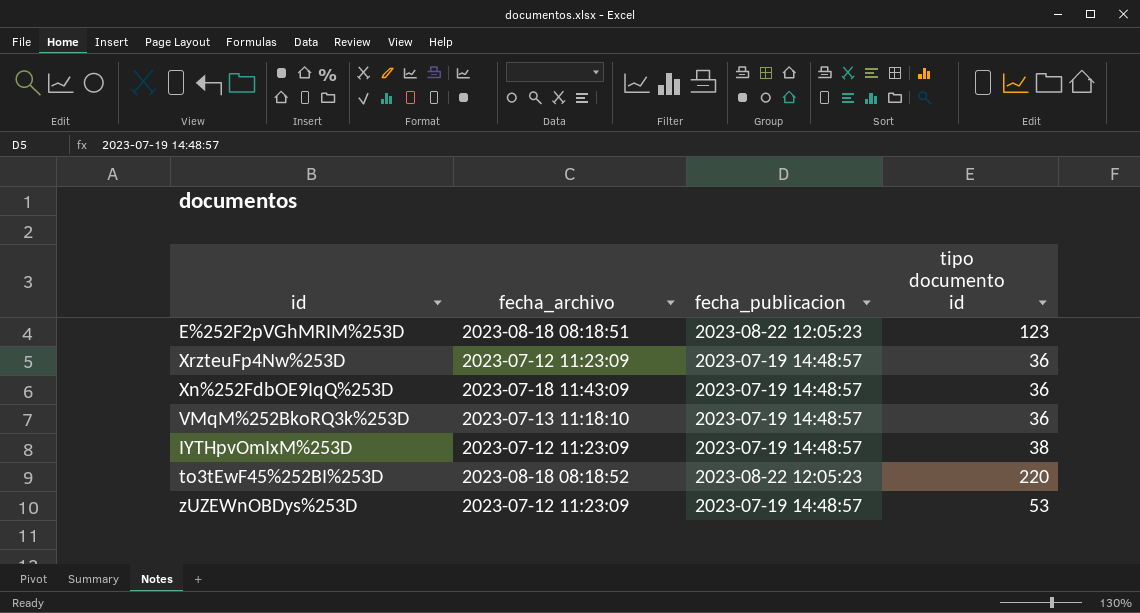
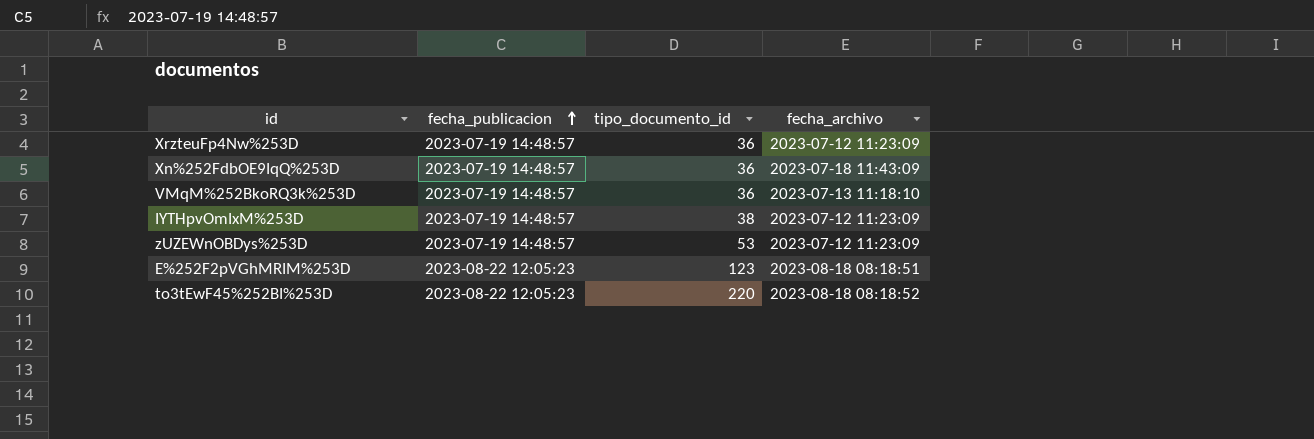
row order: none -> fecha_publicacion ascending
column name: tipo documento id -> tipo_documento_id
column fecha_archivo | position: 2 -> 4

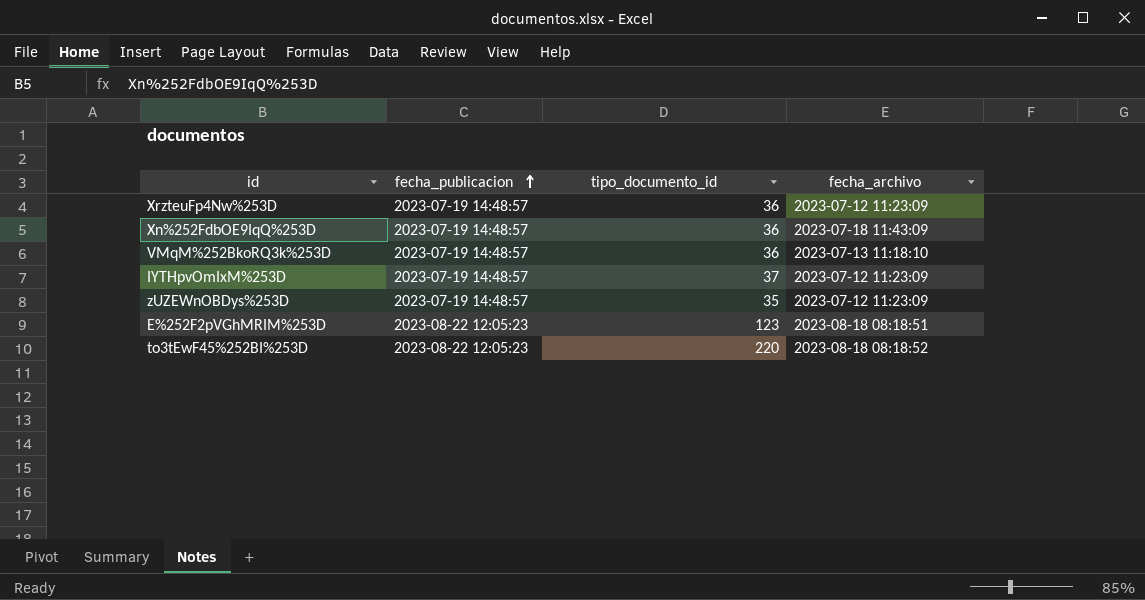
IYTHpvOmIxM%253D | tipo_documento_id: 38 -> 37
zUZEWnOBDys%253D | tipo_documento_id: 53 -> 35

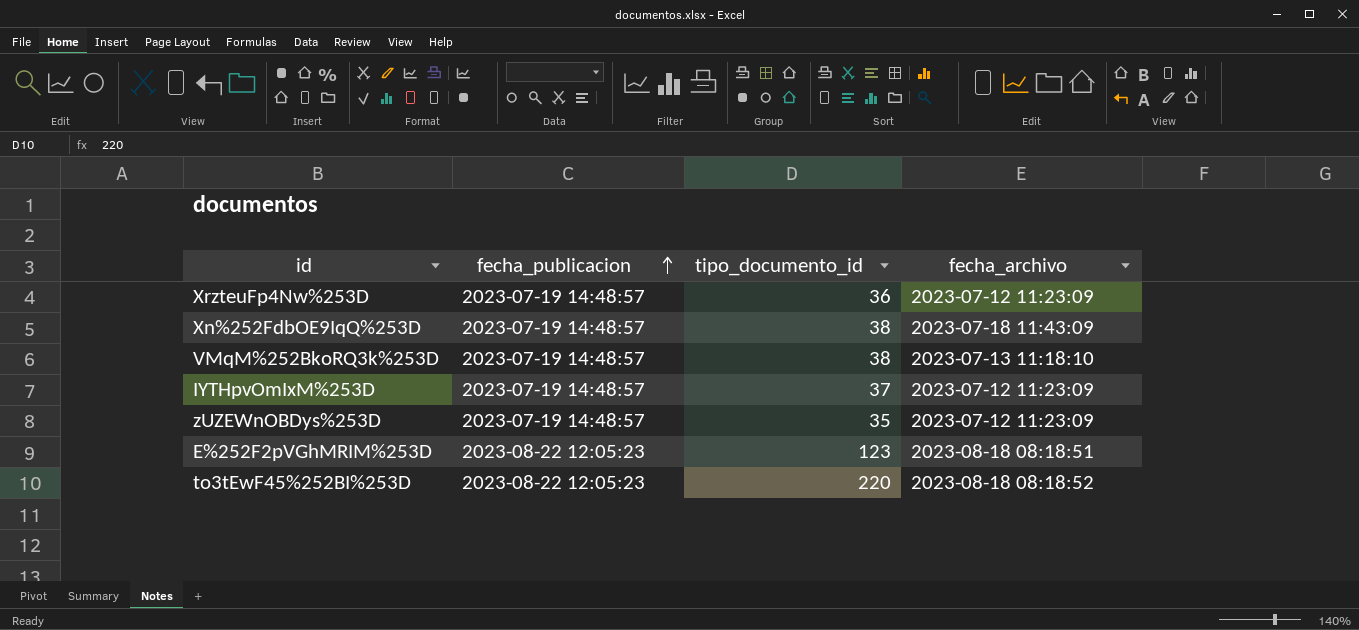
Xn%252FdbOE9IqQ%253D | tipo_documento_id: 36 -> 38
VMqM%252BkoRQ3k%253D | tipo_documento_id: 36 -> 38

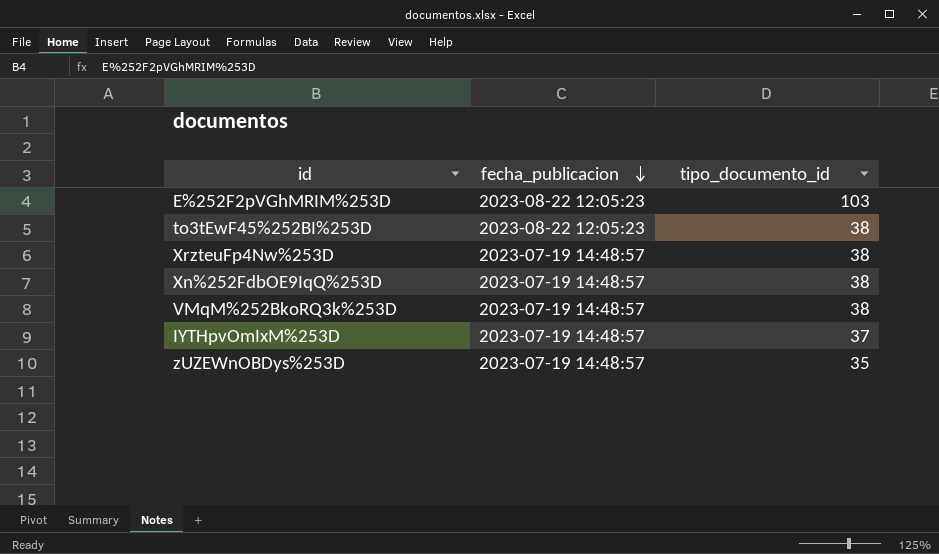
row order: fecha_publicacion ascending -> fecha_publicacion descending
column fecha_archivo | position: 4 -> none
E%252F2pVGhMRIM%253D | tipo_documento_id: 123 -> 103
to3tEwF45%252BI%253D | tipo_documento_id: 220 -> 38
XrzteuFp4Nw%253D | tipo_documento_id: 36 -> 38

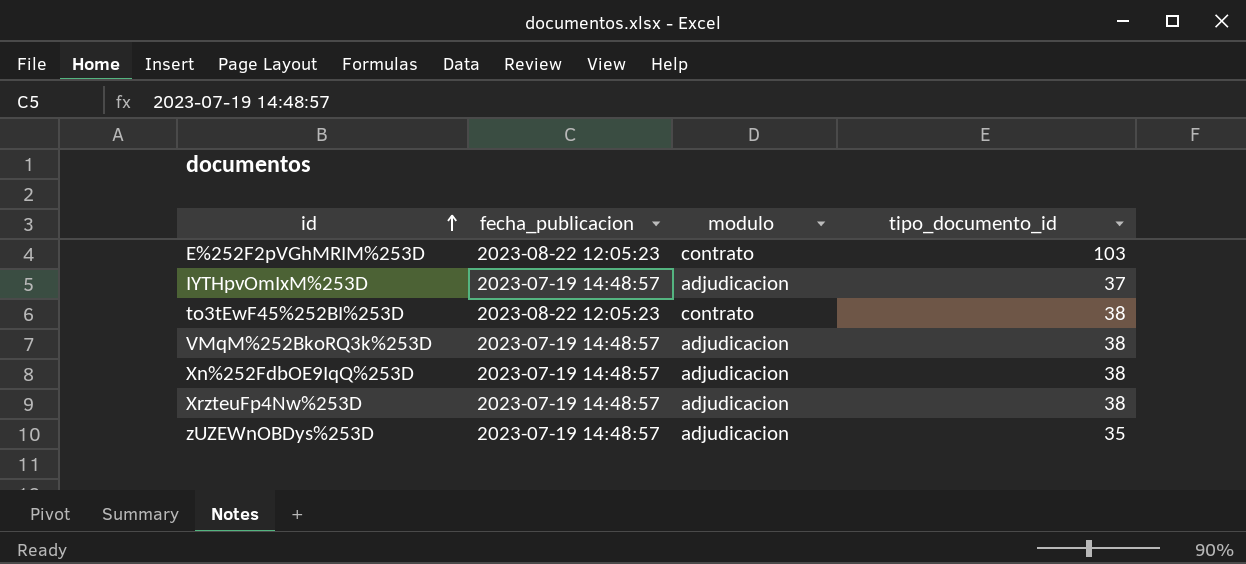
row order: fecha_publicacion descending -> id ascending
column modulo | position: none -> 3

